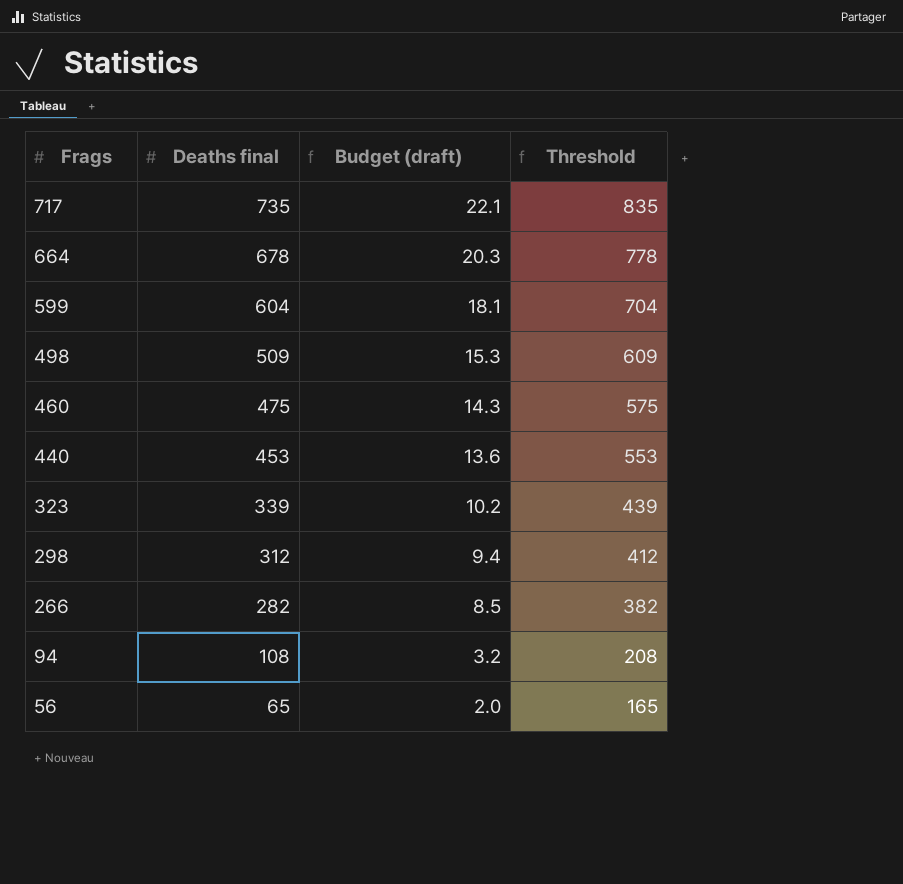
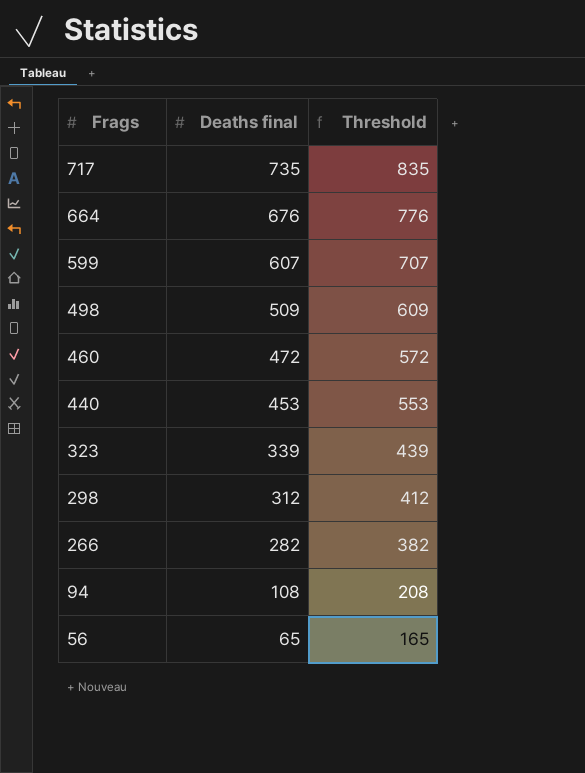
column Budget (draft) | formula: [Deaths final] * 0.03 -> none
664 | Deaths final: 678 -> 676
664 | Threshold: 778 -> 776
599 | Deaths final: 604 -> 607
599 | Threshold: 704 -> 707
460 | Deaths final: 475 -> 472
460 | Threshold: 575 -> 572

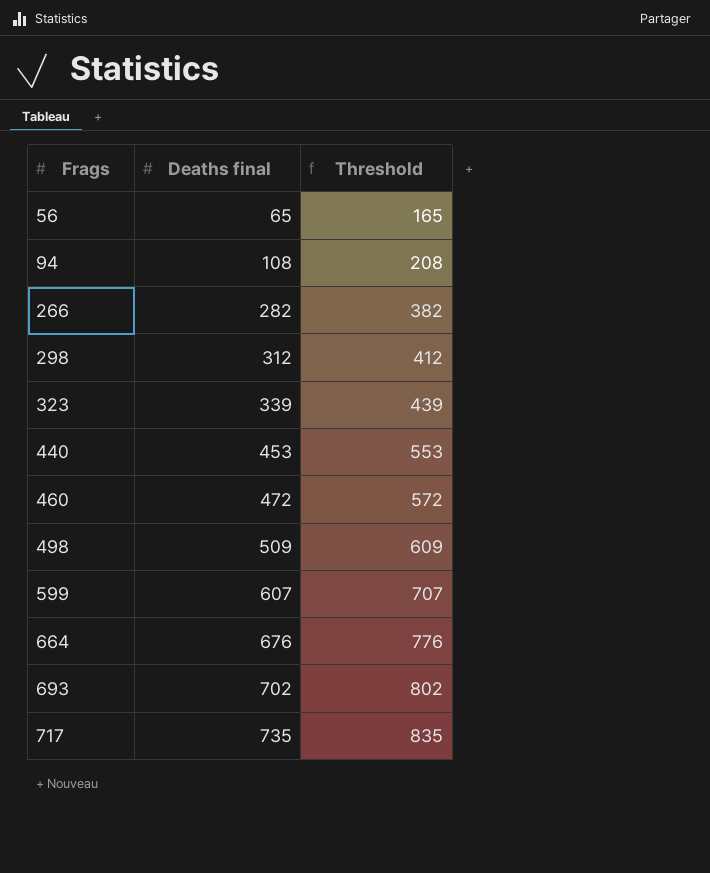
row order: Frags descending -> Frags ascending
row 693: none -> 702 | 802

